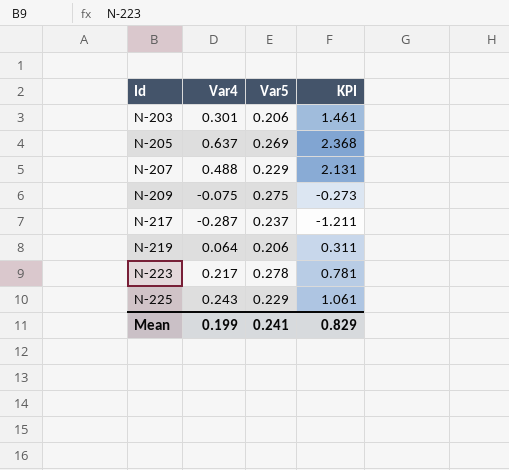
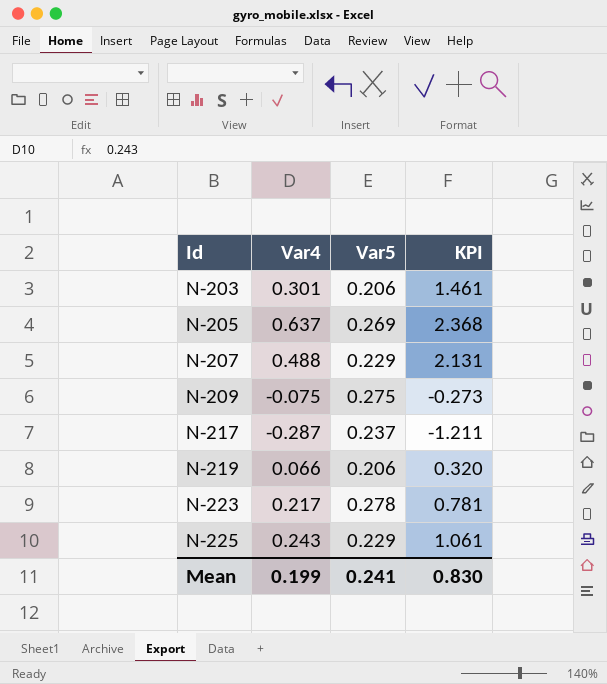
N-219 | Var4: 0.064 -> 0.066
N-219 | KPI: 0.311 -> 0.320
Mean | KPI: 0.829 -> 0.830

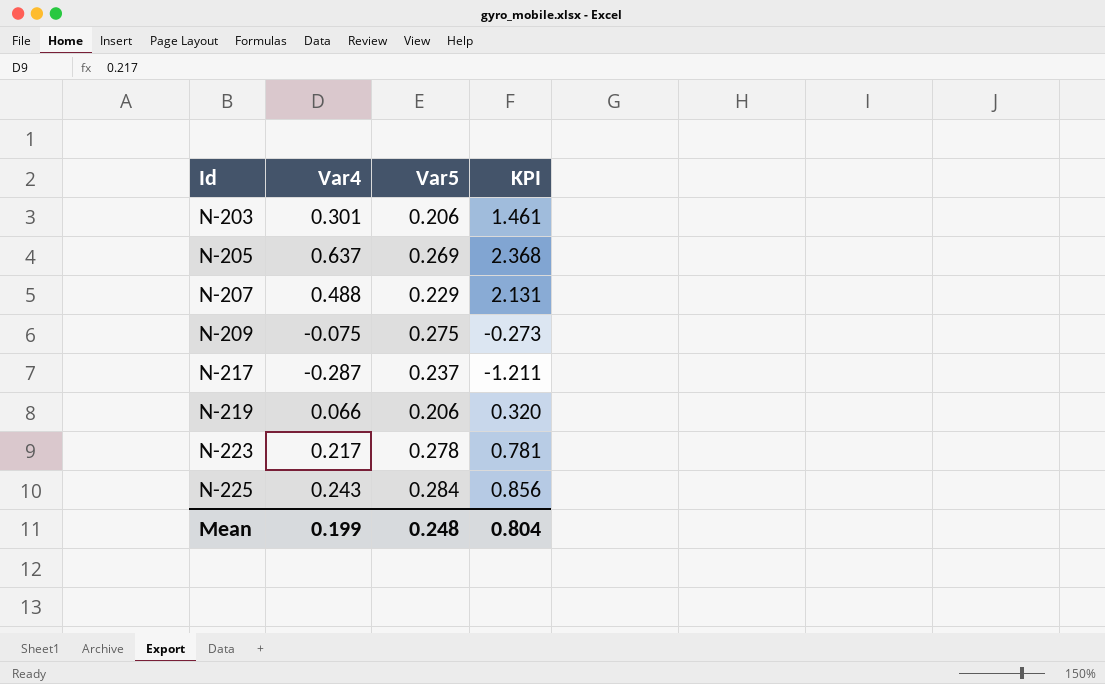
N-225 | Var5: 0.229 -> 0.284
N-225 | KPI: 1.061 -> 0.856
Mean | Var5: 0.241 -> 0.248
Mean | KPI: 0.830 -> 0.804

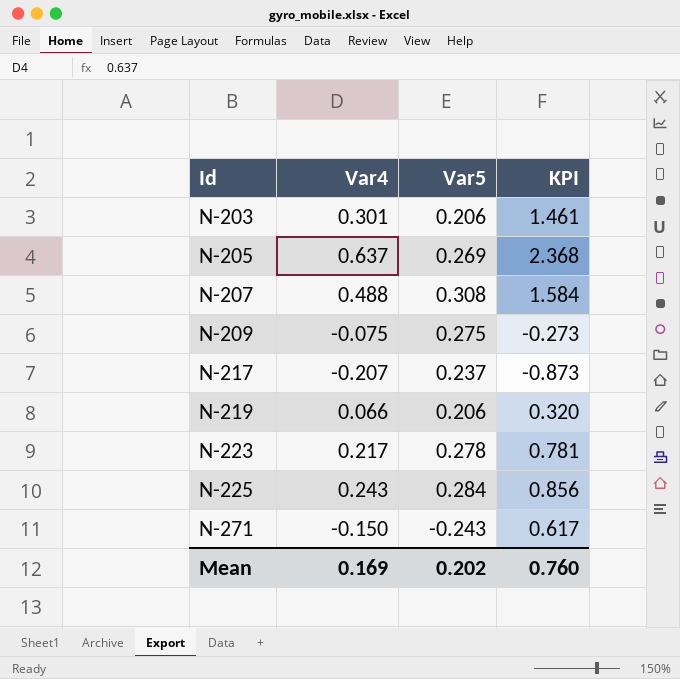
N-207 | Var5: 0.229 -> 0.308
N-207 | KPI: 2.131 -> 1.584
N-217 | Var4: -0.287 -> -0.207
N-217 | KPI: -1.211 -> -0.873
row N-271: none -> -0.150 | -0.243 | 0.617
Mean | Var4: 0.199 -> 0.169
Mean | Var5: 0.248 -> 0.202
Mean | KPI: 0.804 -> 0.760

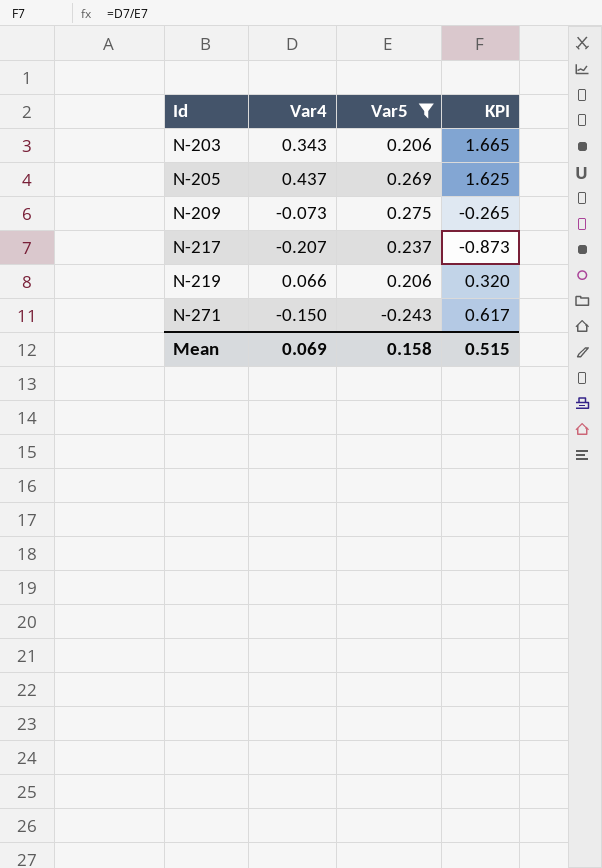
filter: none -> Var5 <= 0.275
N-203 | Var4: 0.301 -> 0.343
N-203 | KPI: 1.461 -> 1.665
N-205 | Var4: 0.637 -> 0.437
N-205 | KPI: 2.368 -> 1.625
N-209 | Var4: -0.075 -> -0.073
N-209 | KPI: -0.273 -> -0.265
Mean | Var4: 0.169 -> 0.069
Mean | Var5: 0.202 -> 0.158
Mean | KPI: 0.760 -> 0.515

